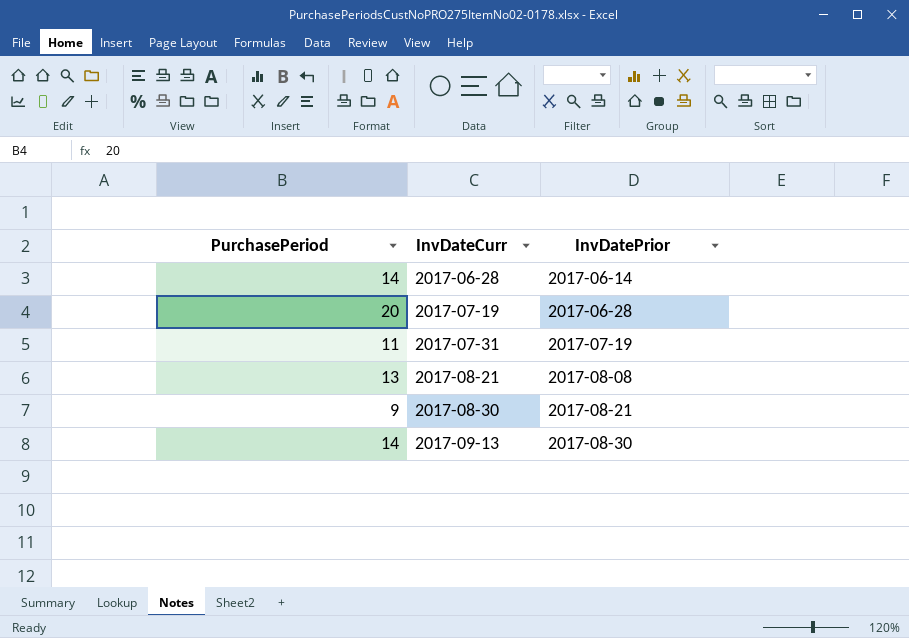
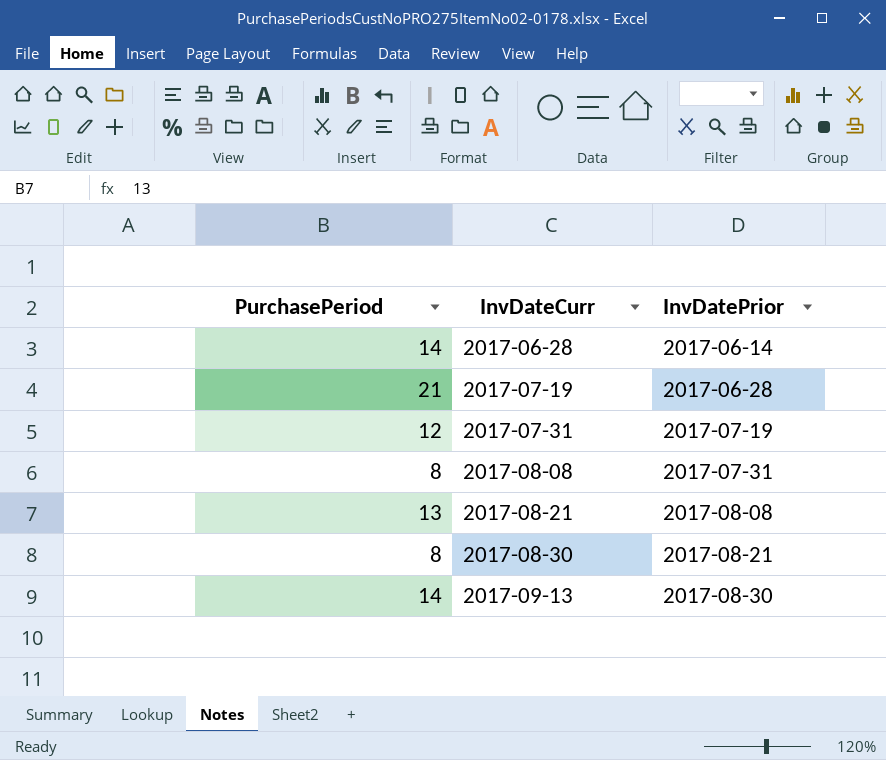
2017-07-19 | PurchasePeriod: 20 -> 21
2017-07-31 | PurchasePeriod: 11 -> 12
row 2017-08-08: none -> 8 | 2017-07-31
2017-08-30 | PurchasePeriod: 9 -> 8

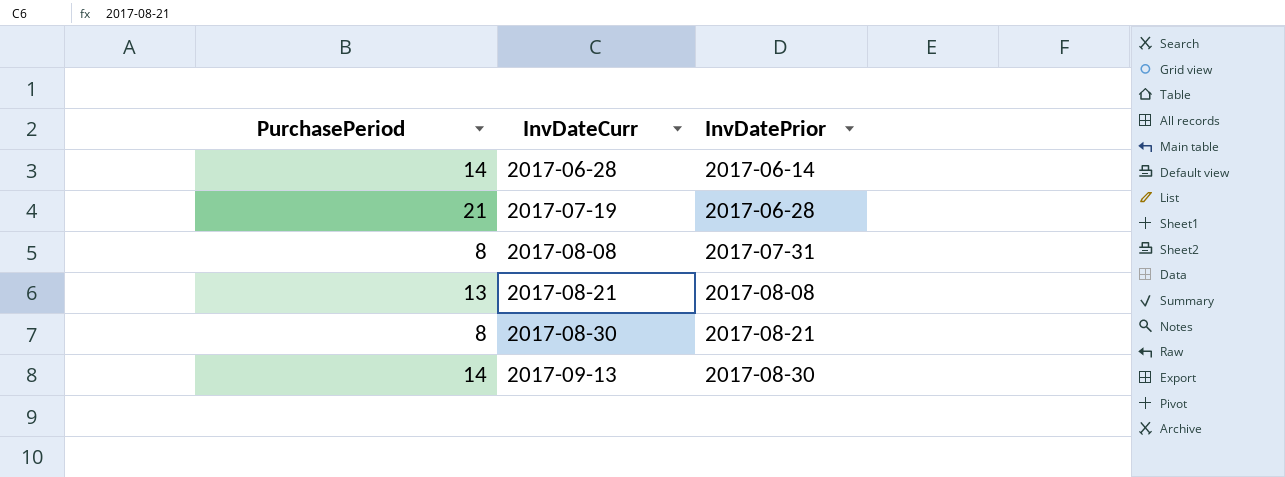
row 2017-07-31: 12 | 2017-07-19 -> none

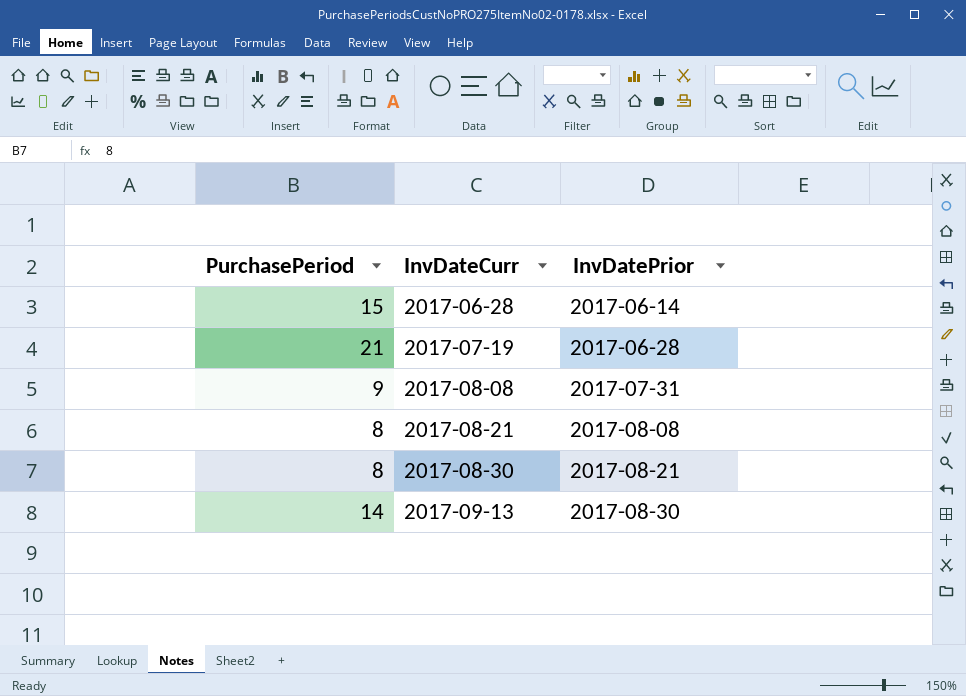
2017-06-28 | PurchasePeriod: 14 -> 15
2017-08-08 | PurchasePeriod: 8 -> 9
2017-08-21 | PurchasePeriod: 13 -> 8

